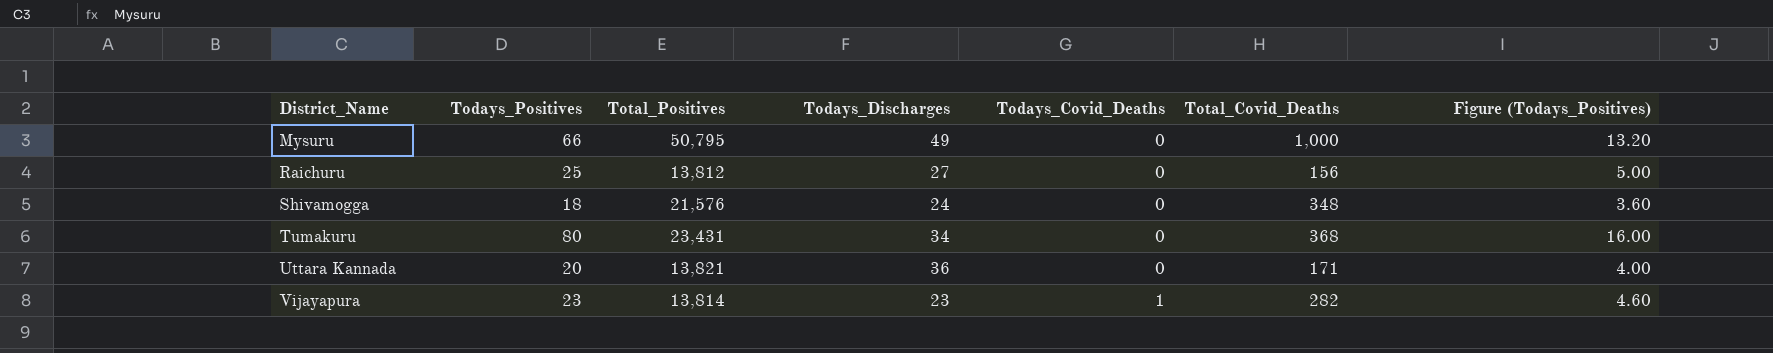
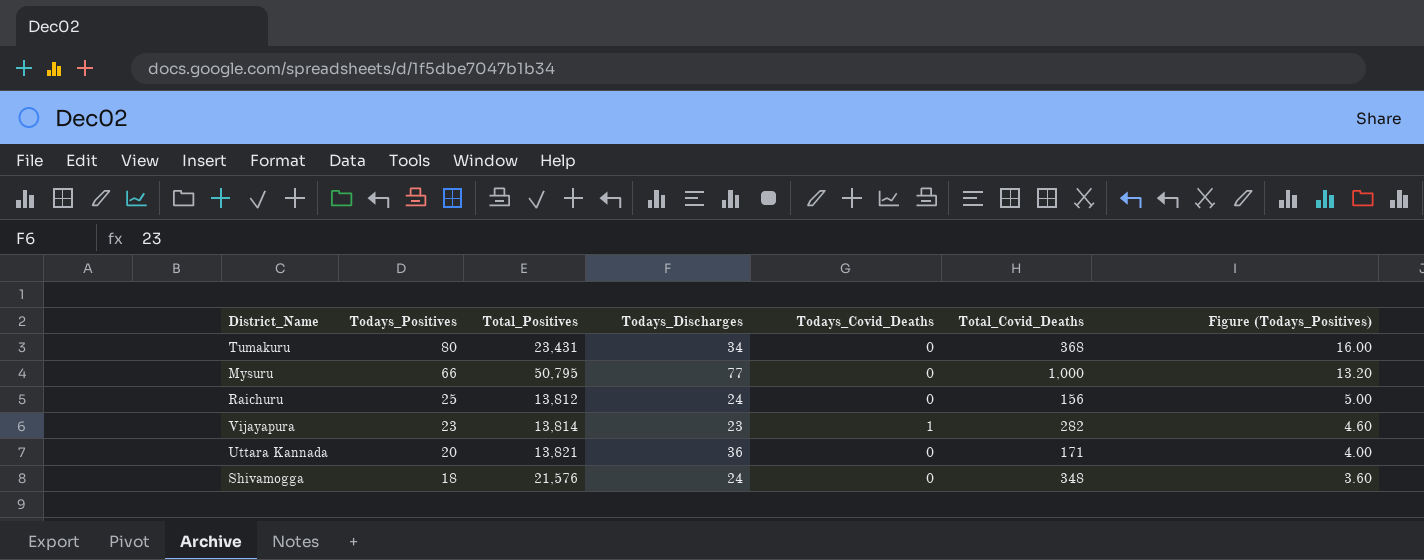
row order: District_Name ascending -> Todays_Positives descending
Mysuru | Todays_Discharges: 49 -> 77
Raichuru | Todays_Discharges: 27 -> 24

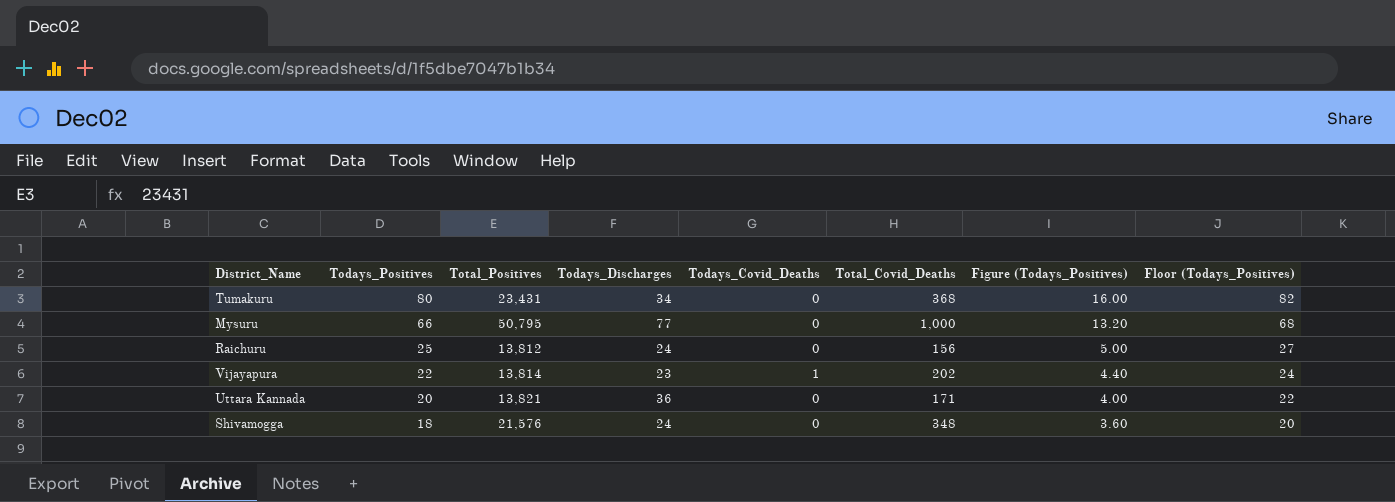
column Floor (Todays_Positives) | formula: none -> [Todays_Positives] + 2
Vijayapura | Todays_Positives: 23 -> 22
Vijayapura | Total_Covid_Deaths: 282 -> 202
Vijayapura | Figure (Todays_Positives): 4.60 -> 4.40

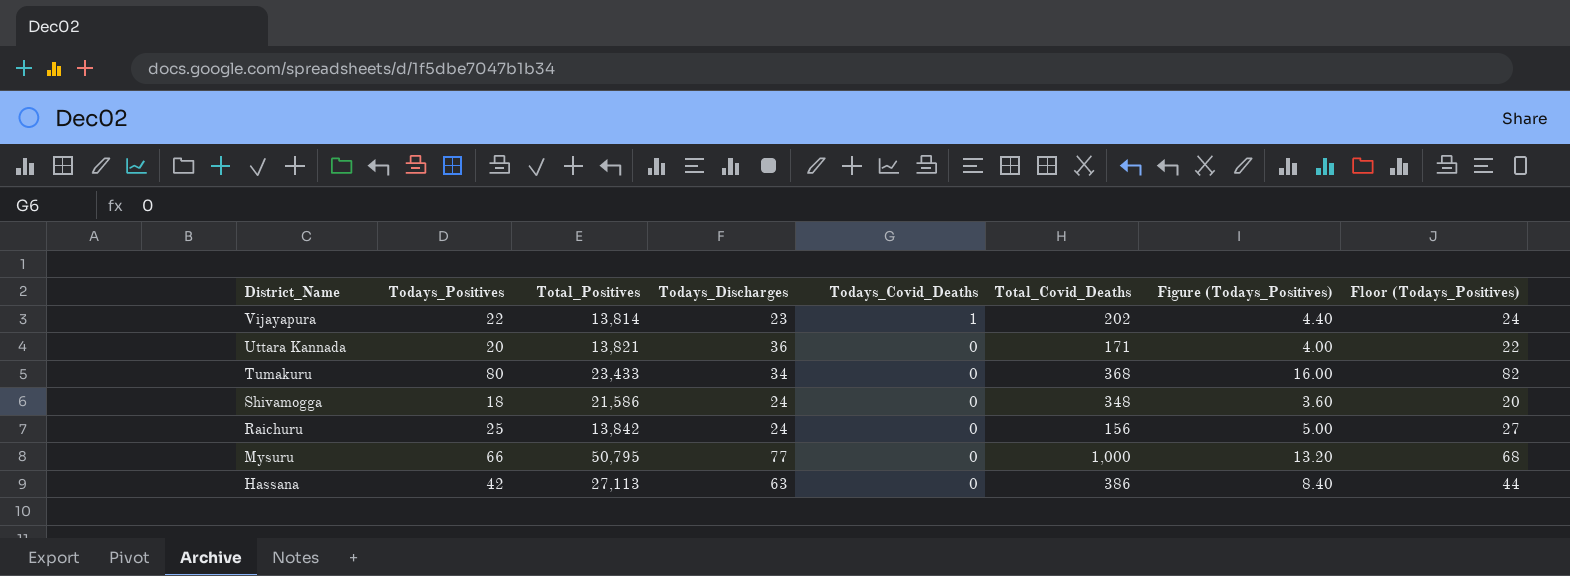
row order: Todays_Positives descending -> District_Name descending
Tumakuru | Total_Positives: 23,431 -> 23,433
Shivamogga | Total_Positives: 21,576 -> 21,586
Raichuru | Total_Positives: 13,812 -> 13,842
row Hassana: none -> 42 | 27,113 | 63 | 0 | 386 | 8.40 | 44

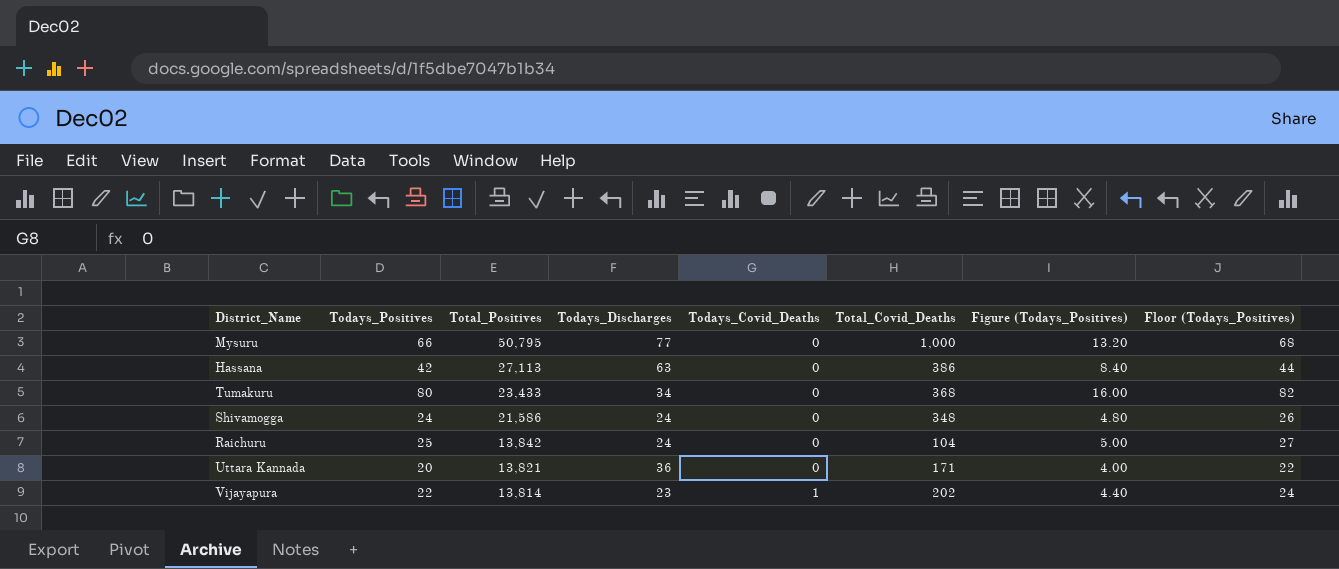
row order: District_Name descending -> Total_Positives descending
Shivamogga | Todays_Positives: 18 -> 24
Shivamogga | Figure (Todays_Positives): 3.60 -> 4.80
Shivamogga | Floor (Todays_Positives): 20 -> 26
Raichuru | Total_Covid_Deaths: 156 -> 104

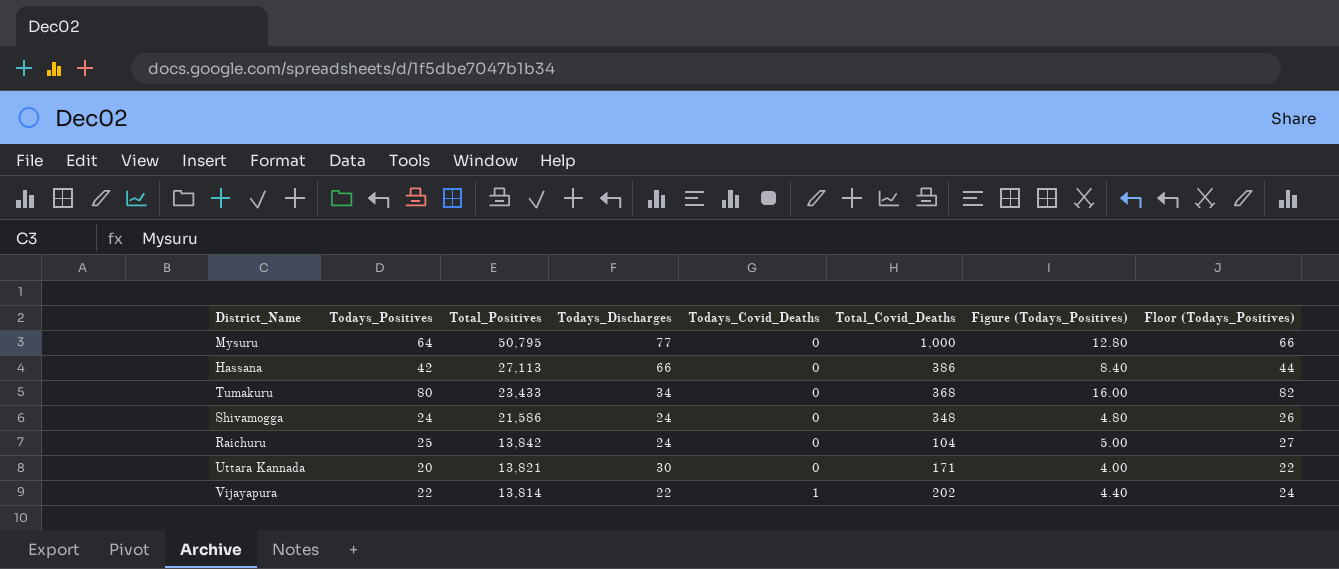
Mysuru | Todays_Positives: 66 -> 64
Mysuru | Figure (Todays_Positives): 13.20 -> 12.80
Mysuru | Floor (Todays_Positives): 68 -> 66
Hassana | Todays_Discharges: 63 -> 66
Uttara Kannada | Todays_Discharges: 36 -> 30
Vijayapura | Todays_Discharges: 23 -> 22

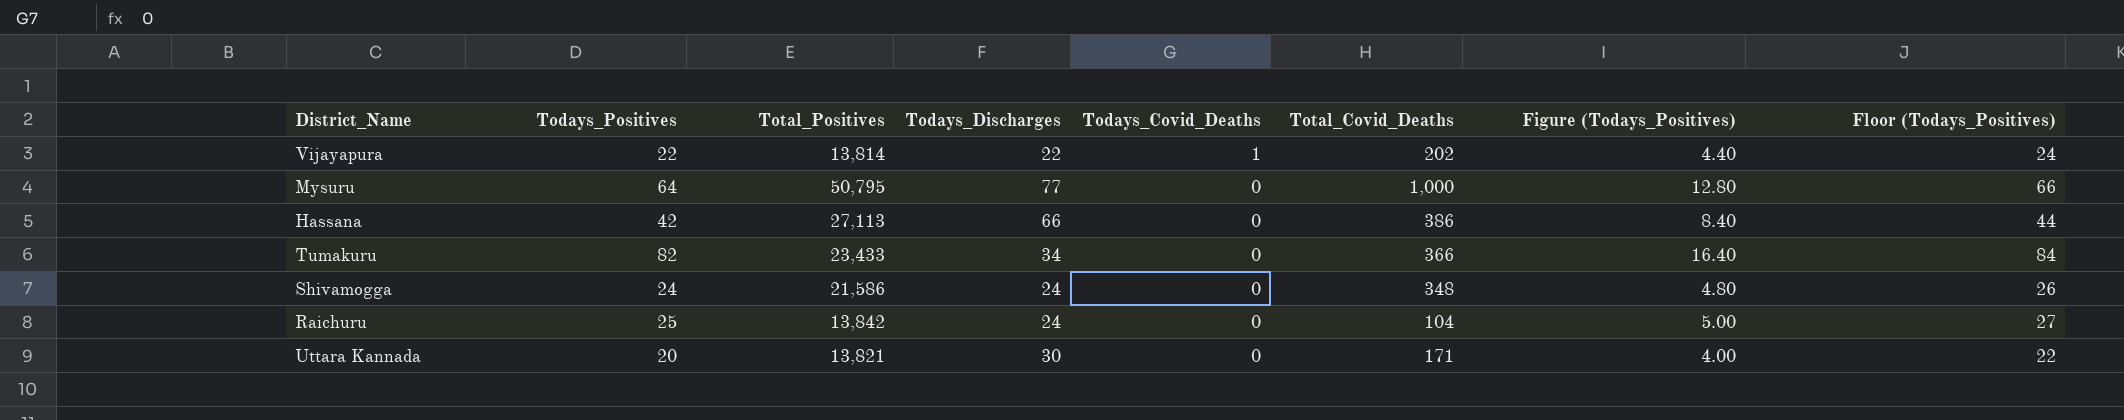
row order: Total_Positives descending -> Todays_Covid_Deaths descending
Tumakuru | Todays_Positives: 80 -> 82
Tumakuru | Total_Covid_Deaths: 368 -> 366
Tumakuru | Figure (Todays_Positives): 16.00 -> 16.40
Tumakuru | Floor (Todays_Positives): 82 -> 84

